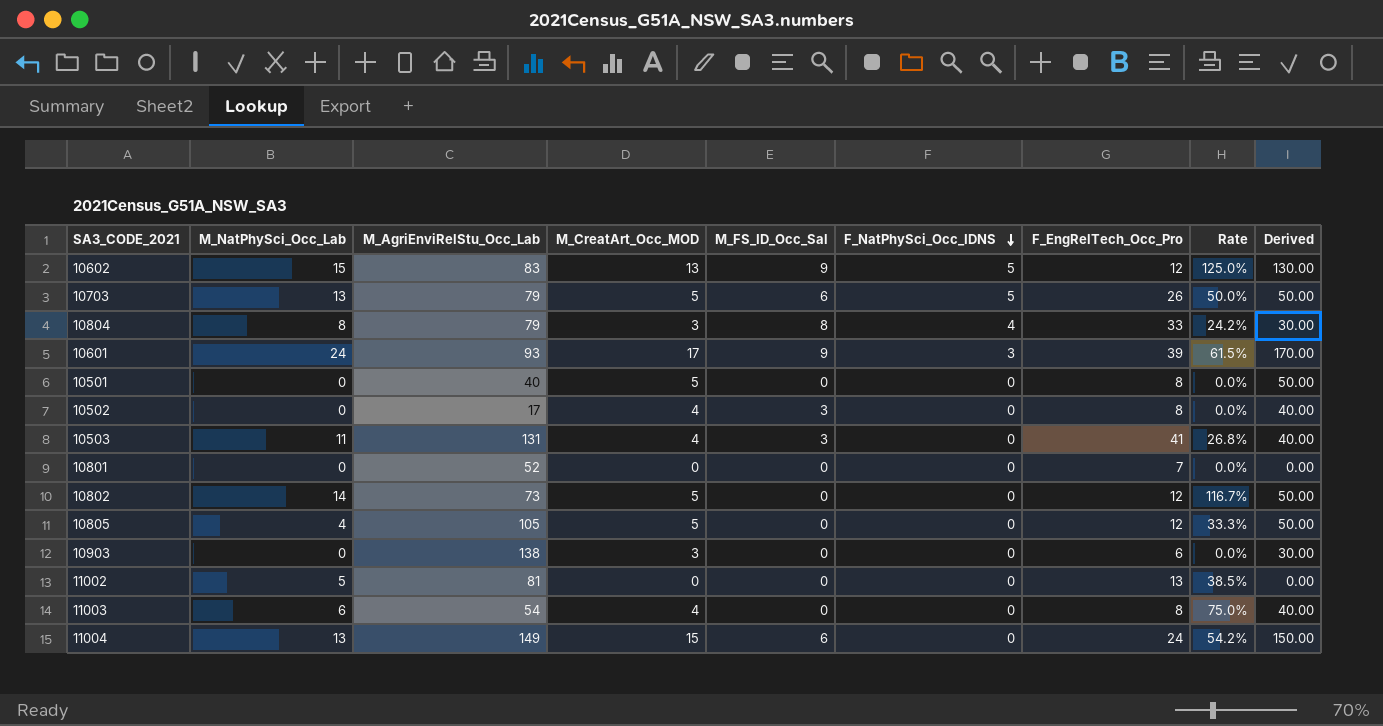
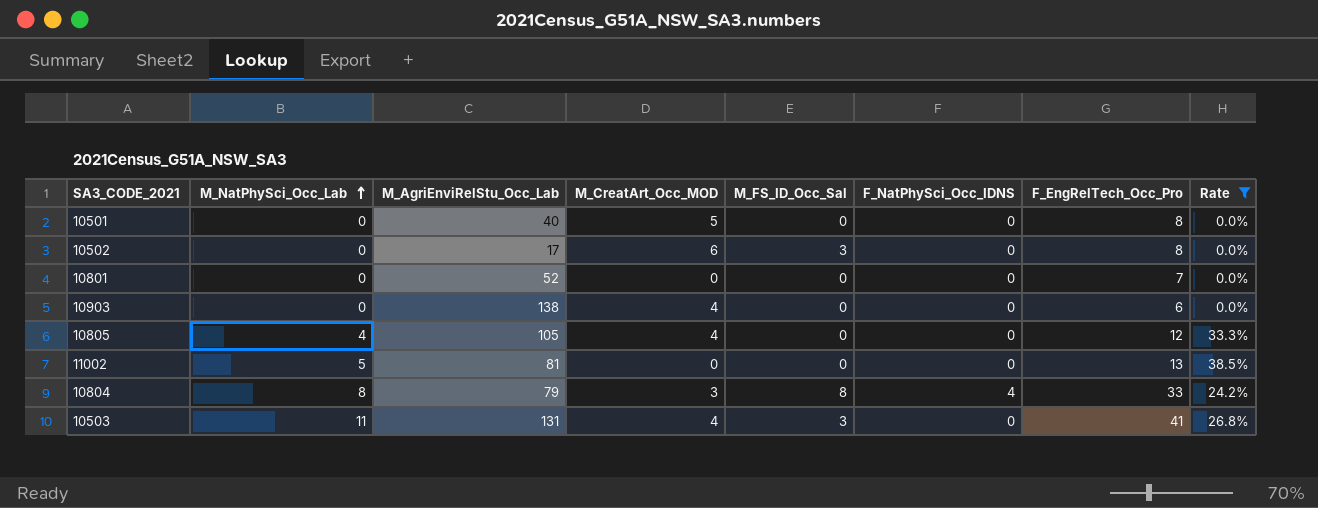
filter: none -> Rate <= 38.5%
row order: F_NatPhySci_Occ_IDNS descending -> M_NatPhySci_Occ_Lab ascending
column Derived | formula: [M_CreatArt_Occ_MOD] * 10 -> none
10502 | M_CreatArt_Occ_MOD: 4 -> 6
10903 | M_CreatArt_Occ_MOD: 3 -> 4
10805 | M_CreatArt_Occ_MOD: 5 -> 4

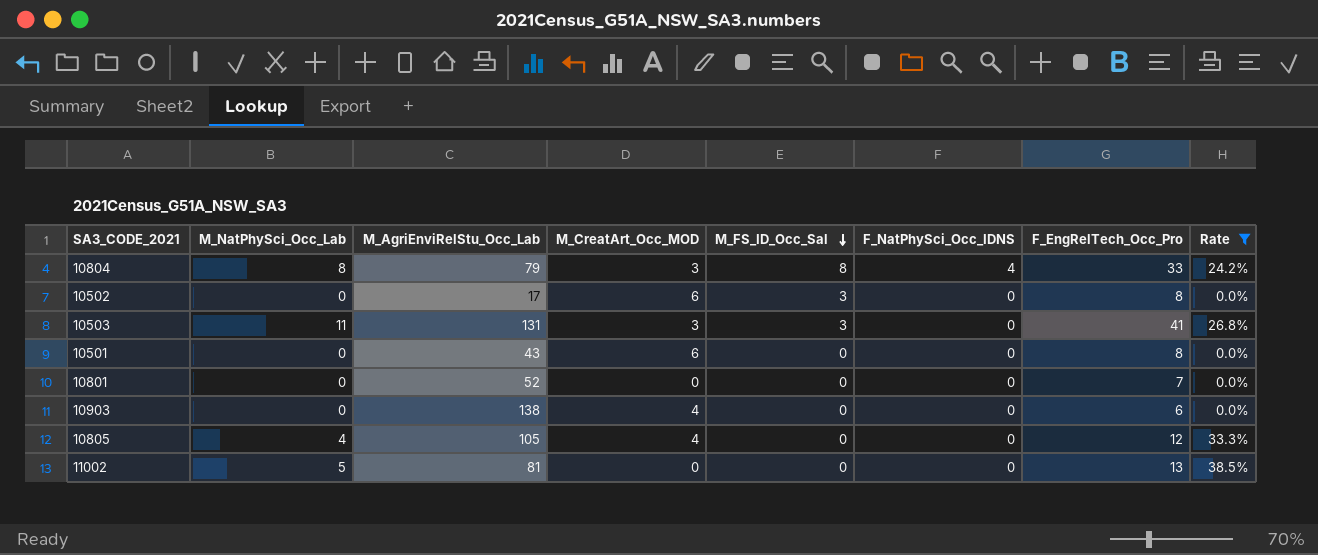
row order: M_NatPhySci_Occ_Lab ascending -> M_FS_ID_Occ_Sal descending
10503 | M_CreatArt_Occ_MOD: 4 -> 3
10501 | M_AgriEnviRelStu_Occ_Lab: 40 -> 43
10501 | M_CreatArt_Occ_MOD: 5 -> 6

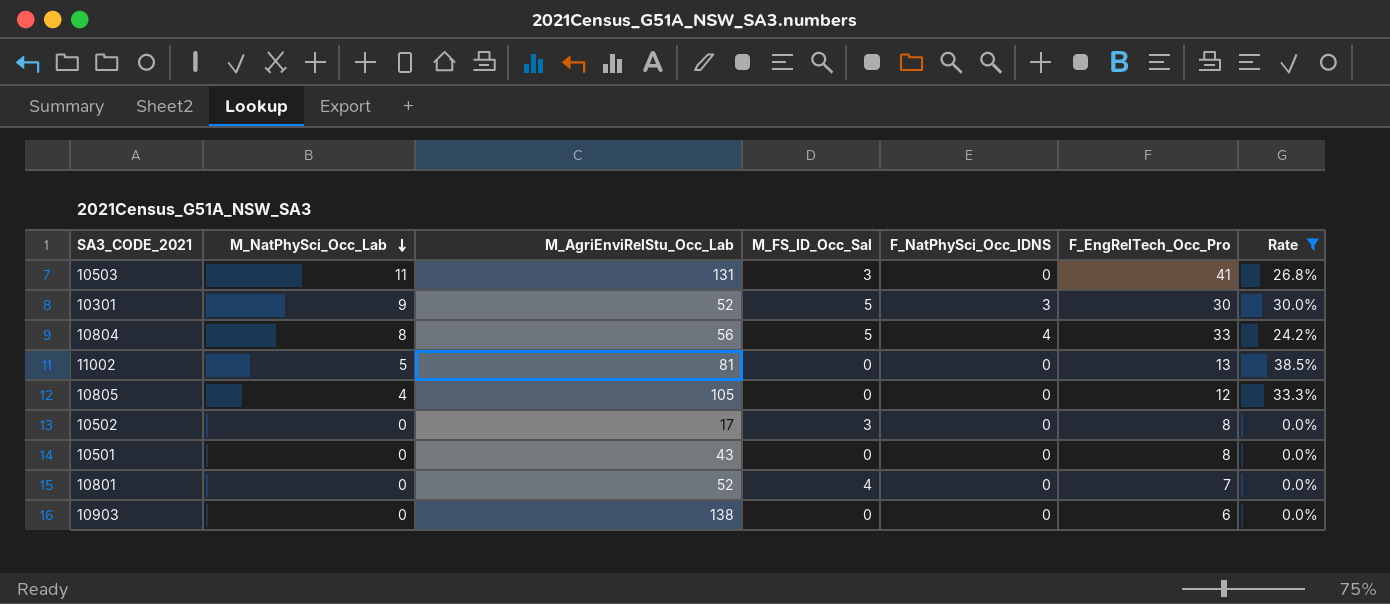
row order: M_FS_ID_Occ_Sal descending -> M_NatPhySci_Occ_Lab descending
column M_CreatArt_Occ_MOD | position: 4 -> none
row 10301: none -> 9 | 52 | 5 | 3 | 30 | 30.0%
10804 | M_AgriEnviRelStu_Occ_Lab: 79 -> 56
10804 | M_FS_ID_Occ_Sal: 8 -> 5
10801 | M_FS_ID_Occ_Sal: 0 -> 4

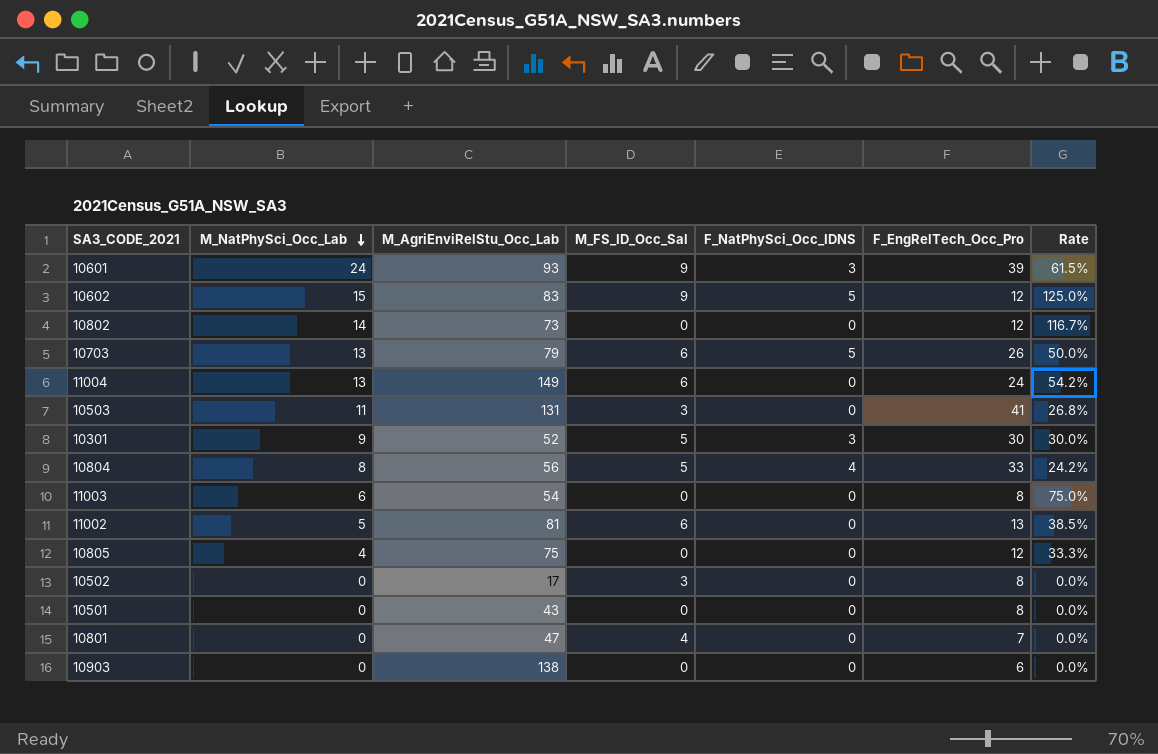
filter: Rate <= 38.5% -> none
11002 | M_FS_ID_Occ_Sal: 0 -> 6
10805 | M_AgriEnviRelStu_Occ_Lab: 105 -> 75
10801 | M_AgriEnviRelStu_Occ_Lab: 52 -> 47

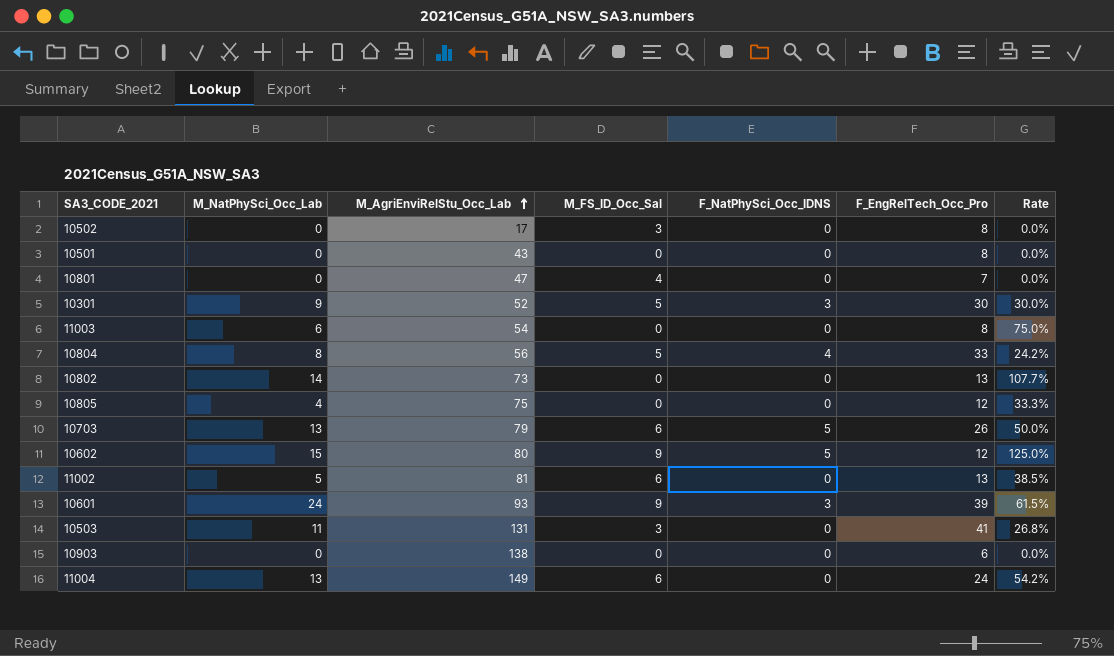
row order: M_NatPhySci_Occ_Lab descending -> M_AgriEnviRelStu_Occ_Lab ascending
10802 | F_EngRelTech_Occ_Pro: 12 -> 13
10802 | Rate: 116.7% -> 107.7%
10602 | M_AgriEnviRelStu_Occ_Lab: 83 -> 80

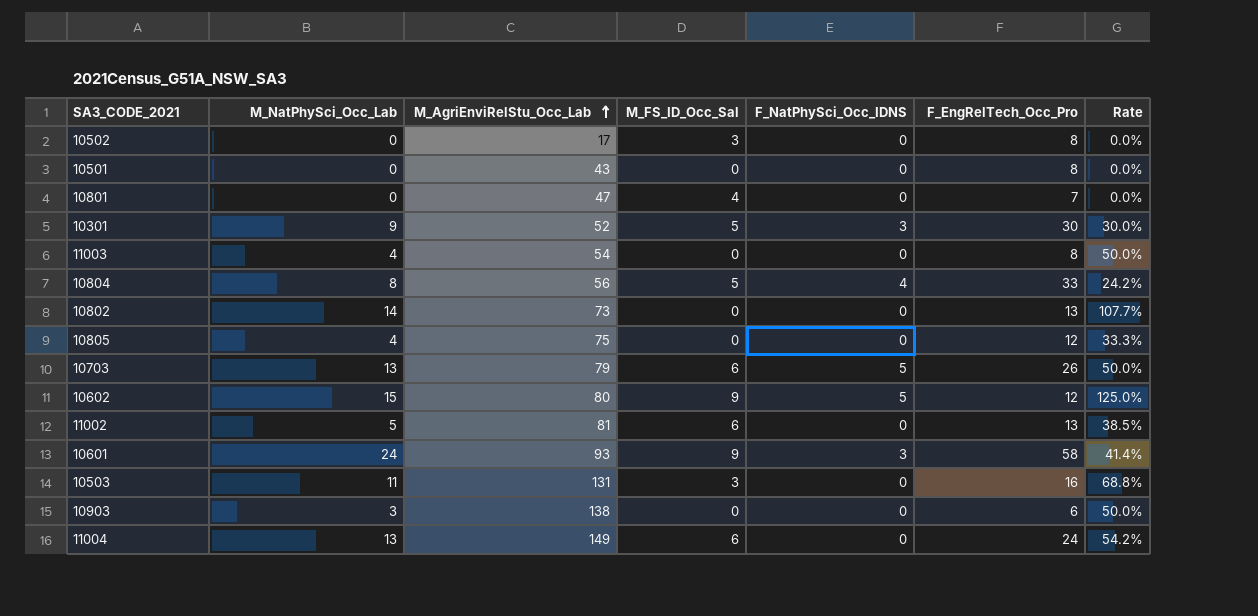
11003 | M_NatPhySci_Occ_Lab: 6 -> 4
11003 | Rate: 75.0% -> 50.0%
10601 | F_EngRelTech_Occ_Pro: 39 -> 58
10601 | Rate: 61.5% -> 41.4%
10503 | F_EngRelTech_Occ_Pro: 41 -> 16
10503 | Rate: 26.8% -> 68.8%
10903 | M_NatPhySci_Occ_Lab: 0 -> 3
10903 | Rate: 0.0% -> 50.0%

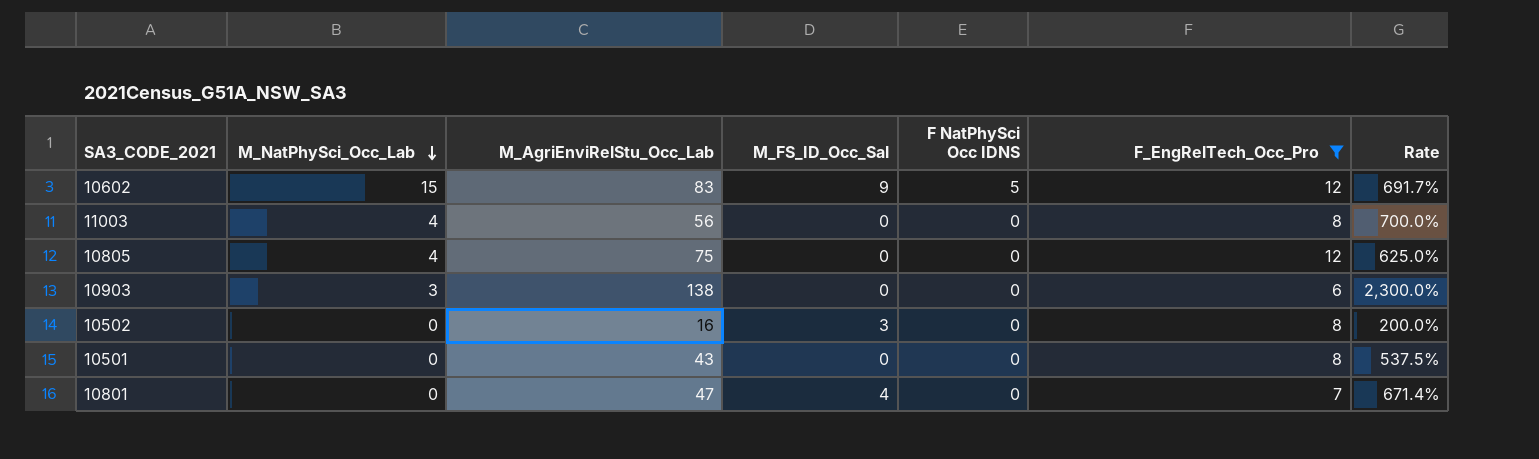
filter: none -> F_EngRelTech_Occ_Pro <= 12
row order: M_AgriEnviRelStu_Occ_Lab ascending -> M_NatPhySci_Occ_Lab descending
column name: F_NatPhySci_Occ_IDNS -> F NatPhySci Occ IDNS
column Rate | formula: [M_NatPhySci_Occ_Lab] / [F_EngRelTech_Occ_Pro] -> [M_AgriEnviRelStu_Occ_Lab] / [F_EngRelTech_Occ_Pro]
10602 | M_AgriEnviRelStu_Occ_Lab: 80 -> 83
11003 | M_AgriEnviRelStu_Occ_Lab: 54 -> 56
10502 | M_AgriEnviRelStu_Occ_Lab: 17 -> 16

